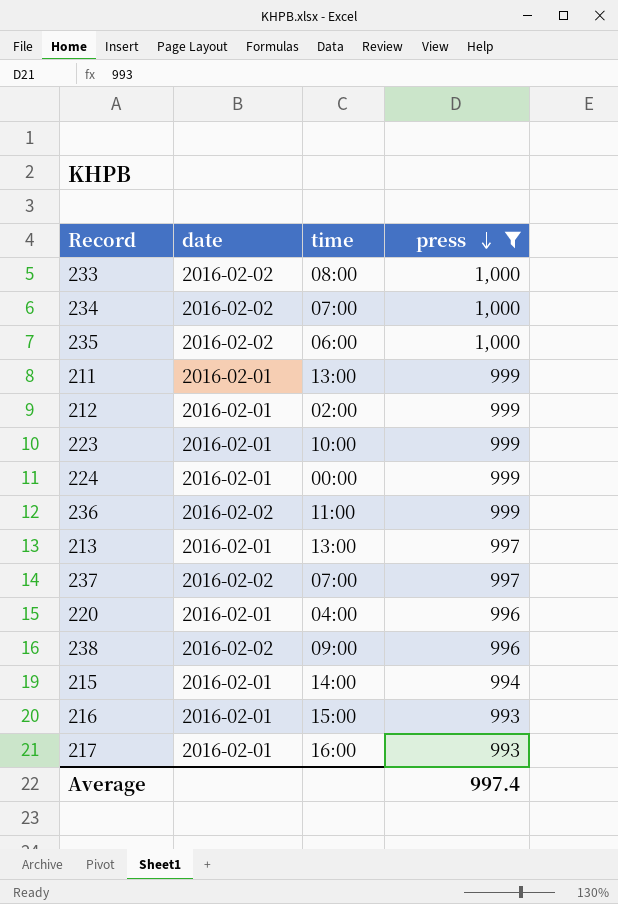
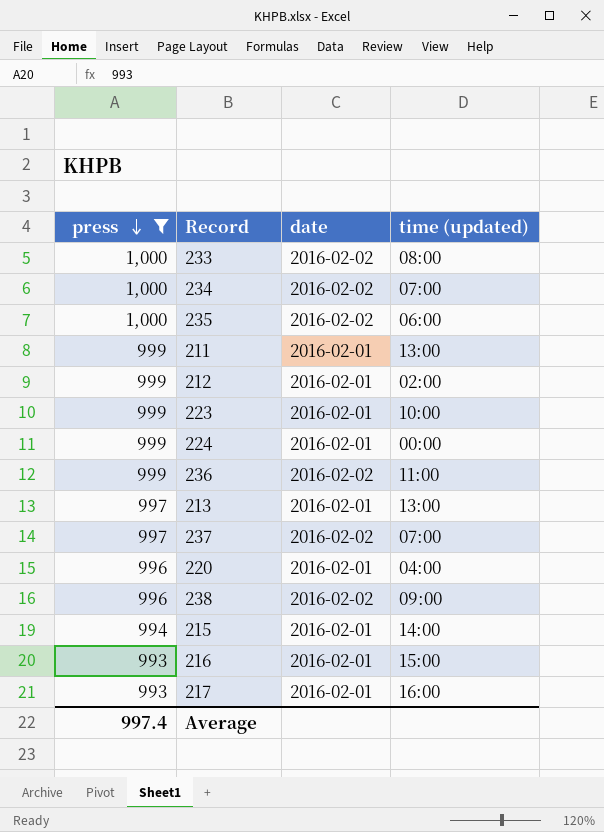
column press | position: 4 -> 1
column name: time -> time (updated)

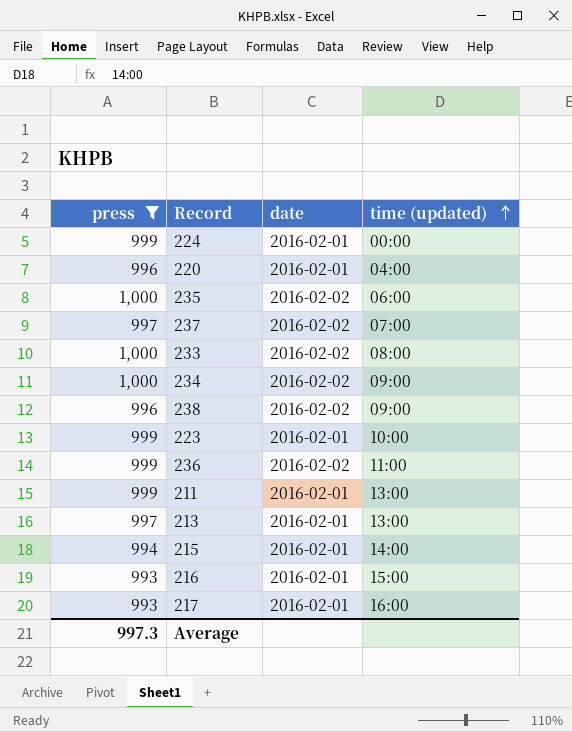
row order: press descending -> time (updated) ascending
row 212: 999 | 2016-02-01 | 02:00 -> none
234 | time (updated): 07:00 -> 09:00
Average | press: 997.4 -> 997.3

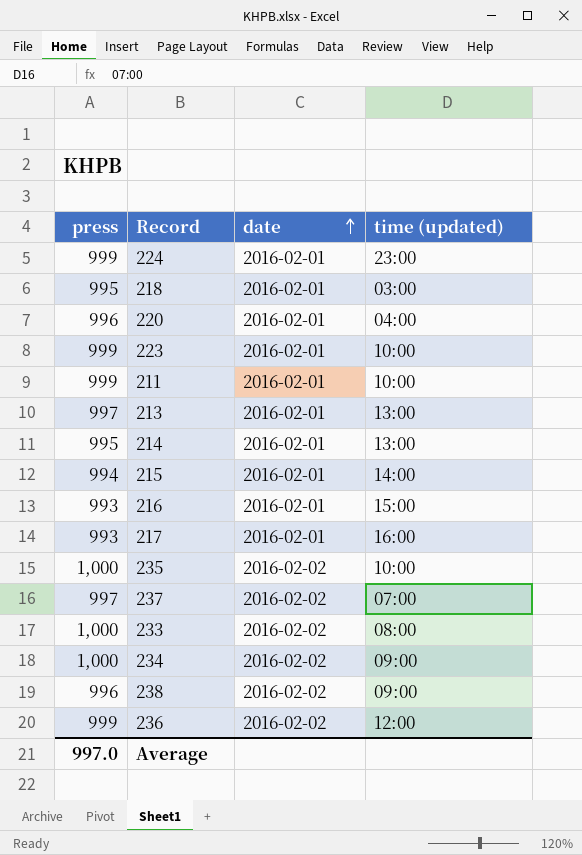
filter: press != 995 -> none
row order: time (updated) ascending -> date ascending
224 | time (updated): 00:00 -> 23:00
211 | time (updated): 13:00 -> 10:00
235 | time (updated): 06:00 -> 10:00
236 | time (updated): 11:00 -> 12:00
Average | press: 997.3 -> 997.0

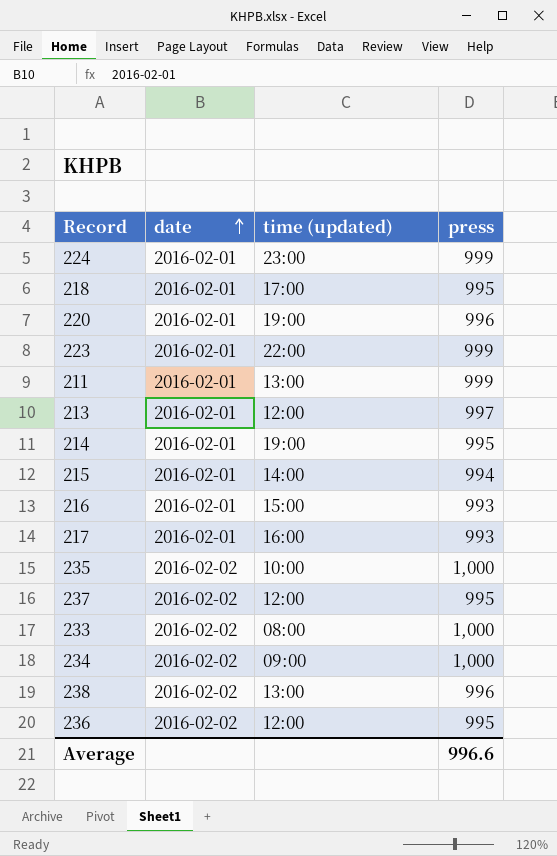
column press | position: 1 -> 4
218 | time (updated): 03:00 -> 17:00
220 | time (updated): 04:00 -> 19:00
223 | time (updated): 10:00 -> 22:00
211 | time (updated): 10:00 -> 13:00
213 | time (updated): 13:00 -> 12:00
214 | time (updated): 13:00 -> 19:00
237 | time (updated): 07:00 -> 12:00
237 | press: 997 -> 995
238 | time (updated): 09:00 -> 13:00
236 | press: 999 -> 995
Average | press: 997.0 -> 996.6

